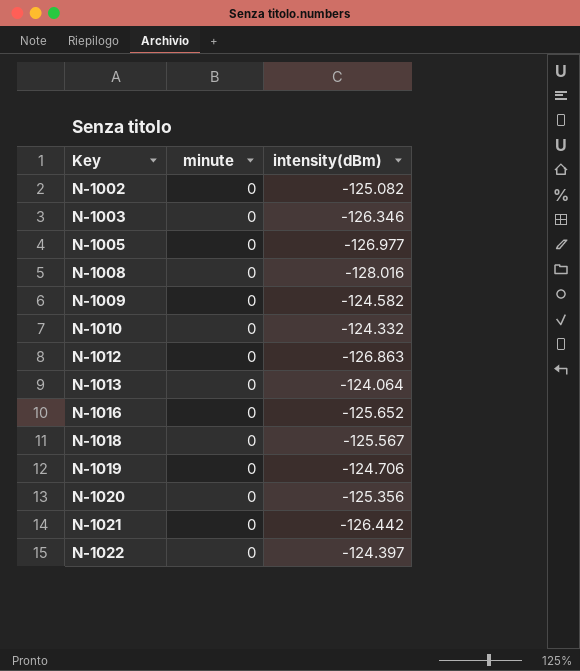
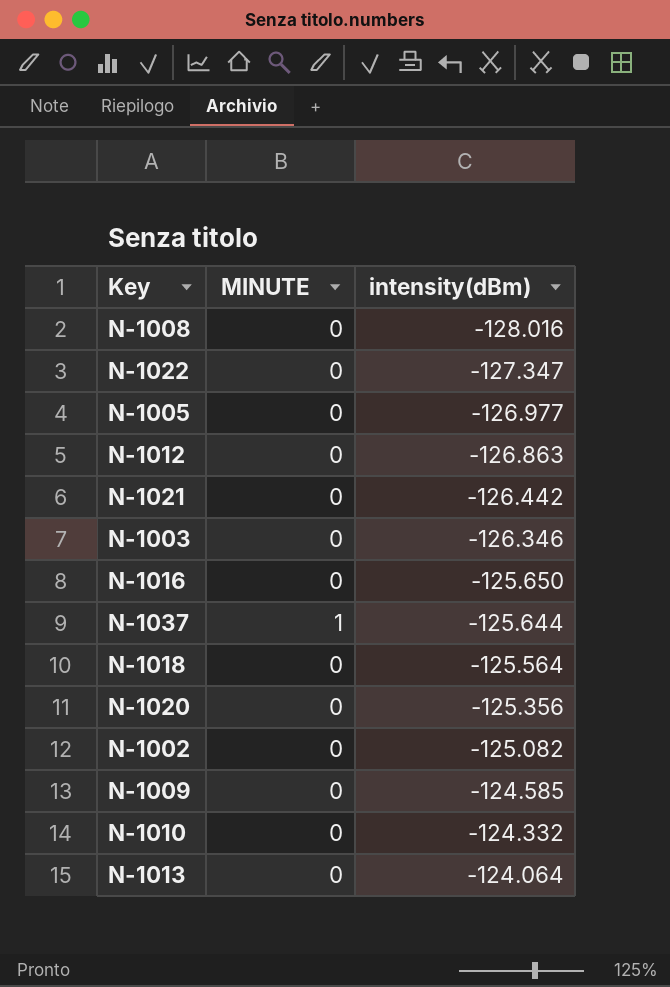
row order: Key ascending -> intensity(dBm) ascending
column name: minute -> MINUTE
row N-1019: 0 | -124.706 -> none
N-1022 | intensity(dBm): -124.397 -> -127.347
N-1016 | intensity(dBm): -125.652 -> -125.650
row N-1037: none -> 1 | -125.644
N-1018 | intensity(dBm): -125.567 -> -125.564
N-1009 | intensity(dBm): -124.582 -> -124.585

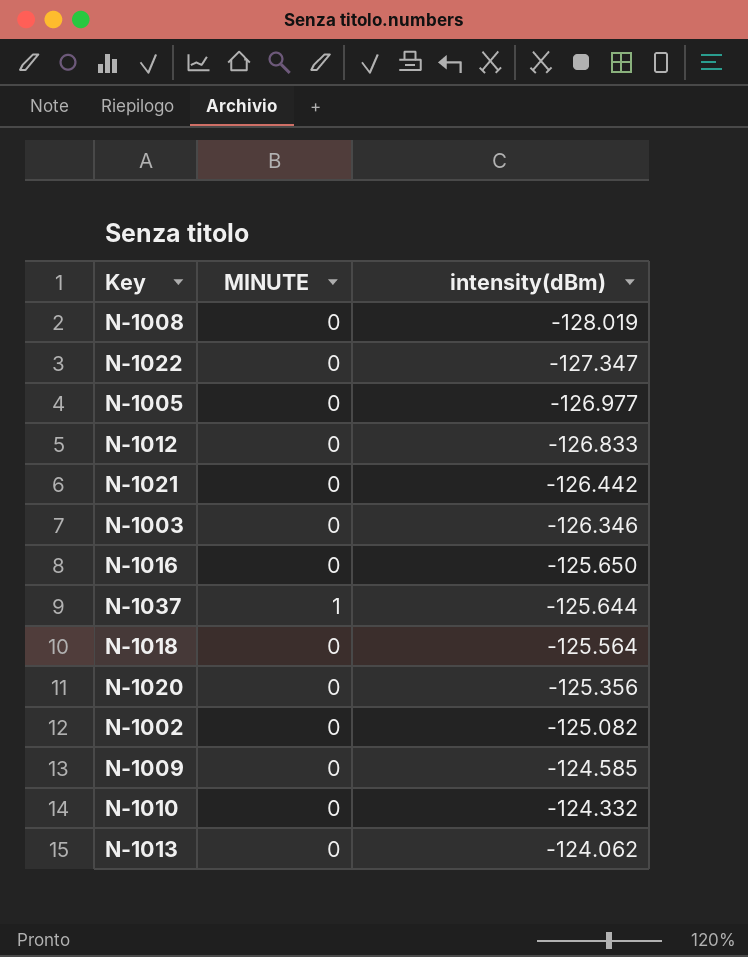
N-1008 | intensity(dBm): -128.016 -> -128.019
N-1012 | intensity(dBm): -126.863 -> -126.833
N-1013 | intensity(dBm): -124.064 -> -124.062

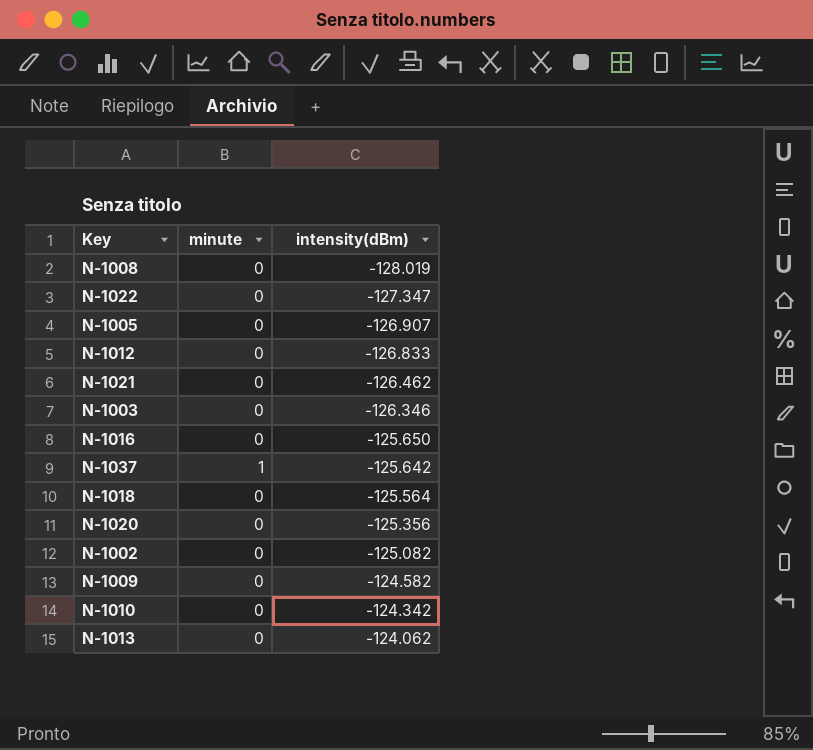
column name: MINUTE -> minute
N-1005 | intensity(dBm): -126.977 -> -126.907
N-1021 | intensity(dBm): -126.442 -> -126.462
N-1037 | intensity(dBm): -125.644 -> -125.642
N-1009 | intensity(dBm): -124.585 -> -124.582
N-1010 | intensity(dBm): -124.332 -> -124.342

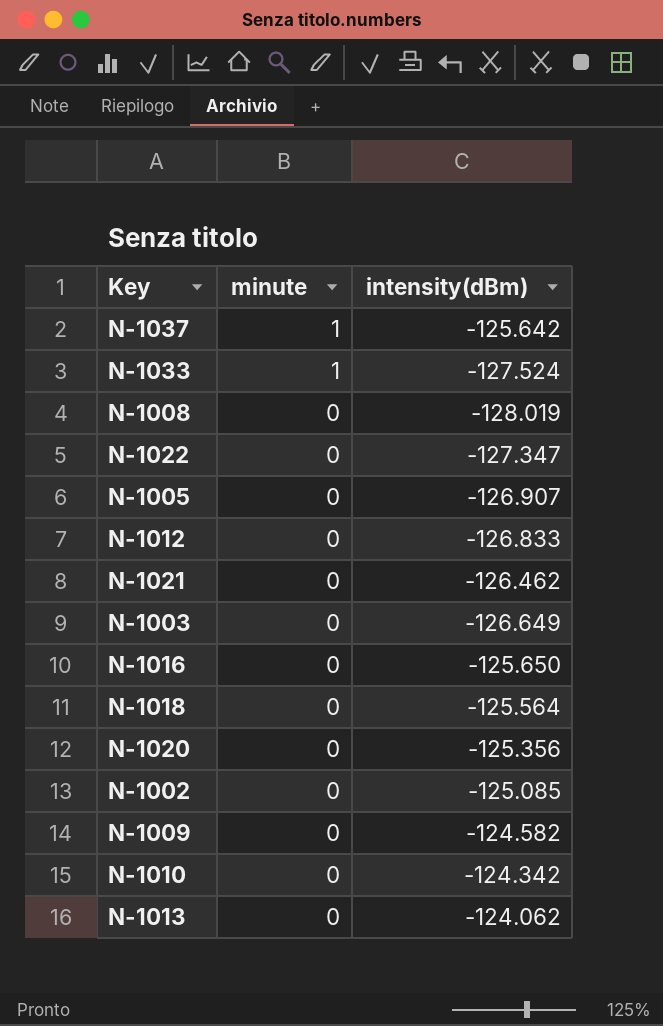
row order: intensity(dBm) ascending -> minute descending
row N-1033: none -> 1 | -127.524
N-1003 | intensity(dBm): -126.346 -> -126.649
N-1002 | intensity(dBm): -125.082 -> -125.085

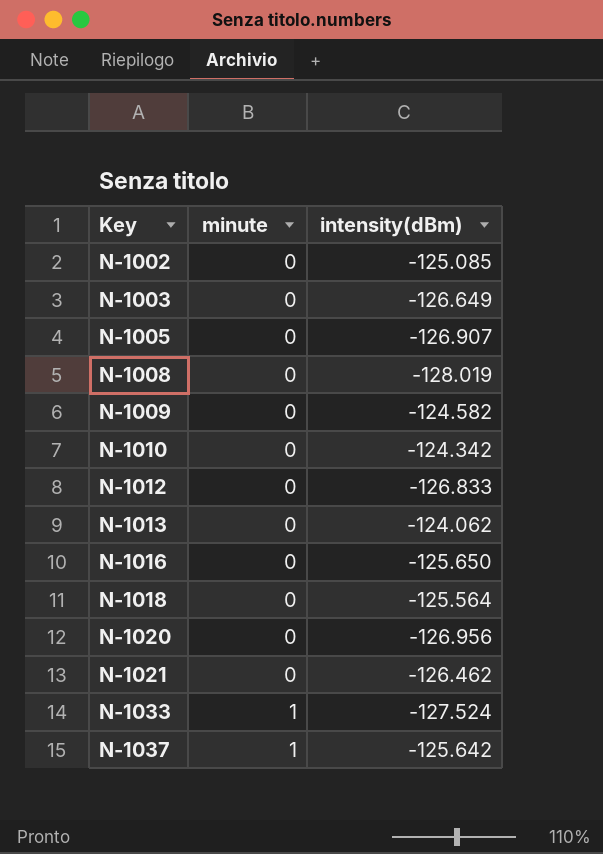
row order: minute descending -> Key ascending
row N-1022: 0 | -127.347 -> none
N-1020 | intensity(dBm): -125.356 -> -126.956

